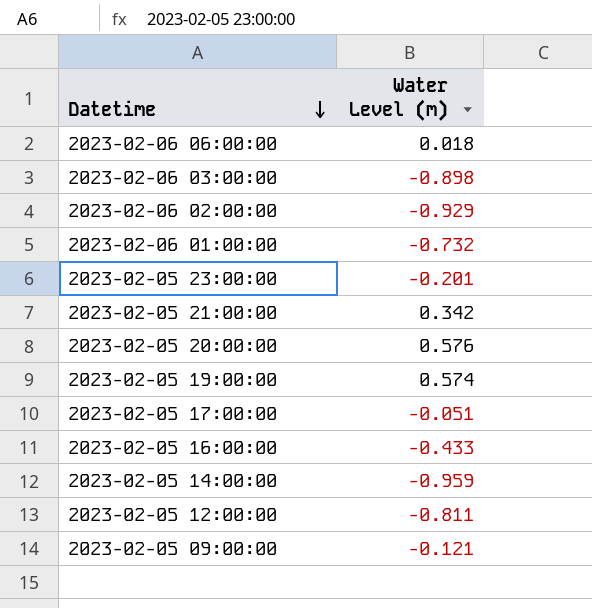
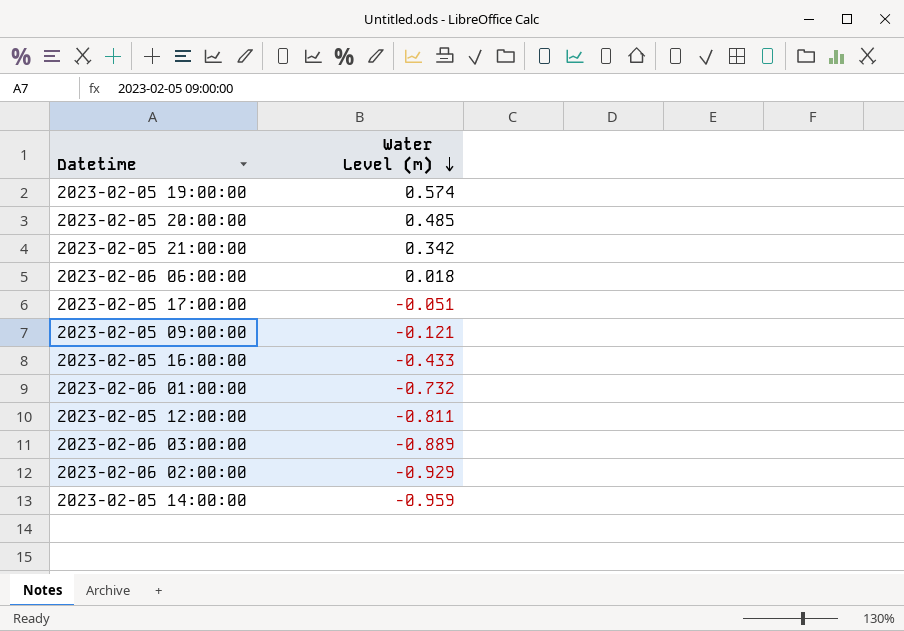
row order: Datetime descending -> Water Level (m) descending
row 2023-02-05 23:00:00: -0.201 -> none
2023-02-05 20:00:00 | Water Level (m): 0.576 -> 0.485
2023-02-06 03:00:00 | Water Level (m): -0.898 -> -0.889

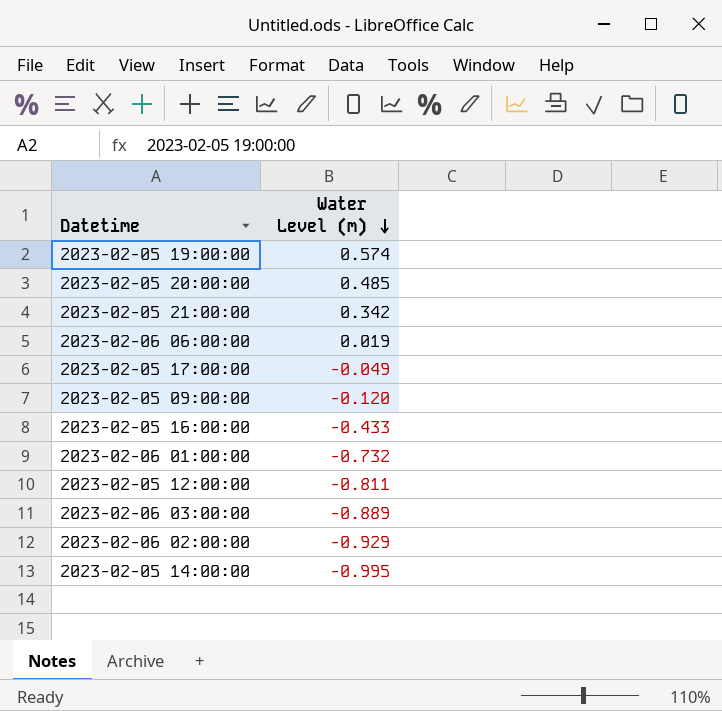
2023-02-06 06:00:00 | Water Level (m): 0.018 -> 0.019
2023-02-05 17:00:00 | Water Level (m): -0.051 -> -0.049
2023-02-05 09:00:00 | Water Level (m): -0.121 -> -0.120
2023-02-05 14:00:00 | Water Level (m): -0.959 -> -0.995

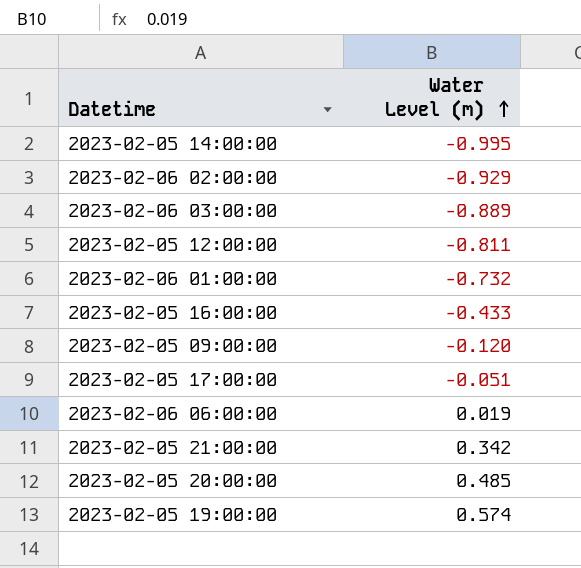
row order: Water Level (m) descending -> Water Level (m) ascending
2023-02-05 17:00:00 | Water Level (m): -0.049 -> -0.051

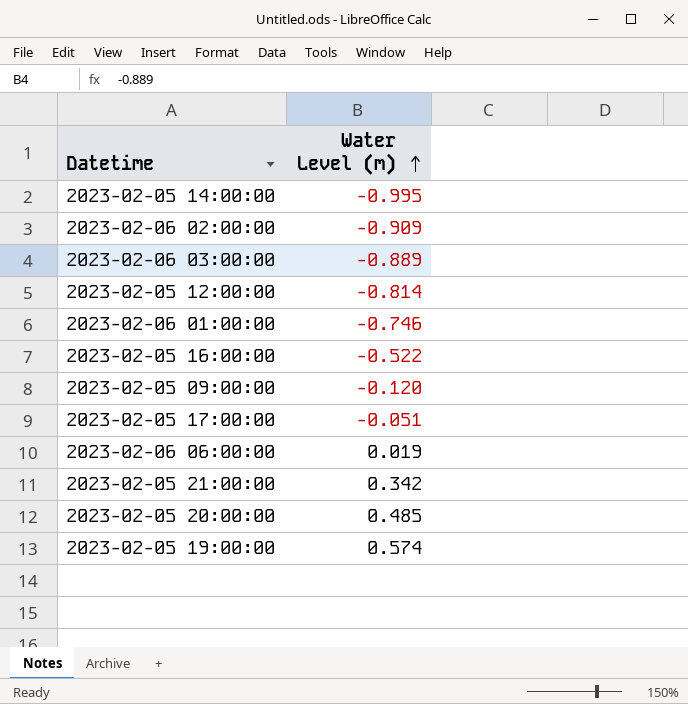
2023-02-06 02:00:00 | Water Level (m): -0.929 -> -0.909
2023-02-05 12:00:00 | Water Level (m): -0.811 -> -0.814
2023-02-06 01:00:00 | Water Level (m): -0.732 -> -0.746
2023-02-05 16:00:00 | Water Level (m): -0.433 -> -0.522

